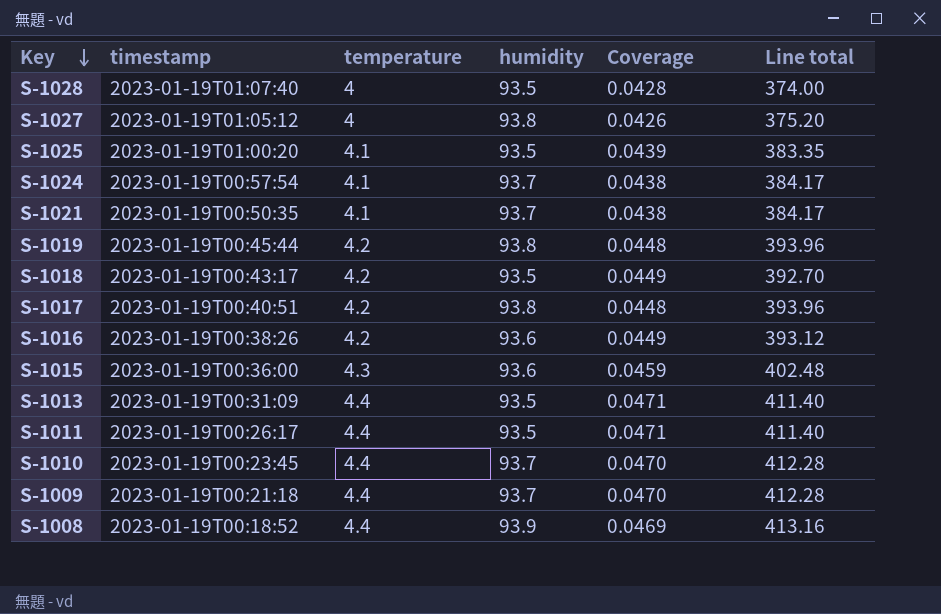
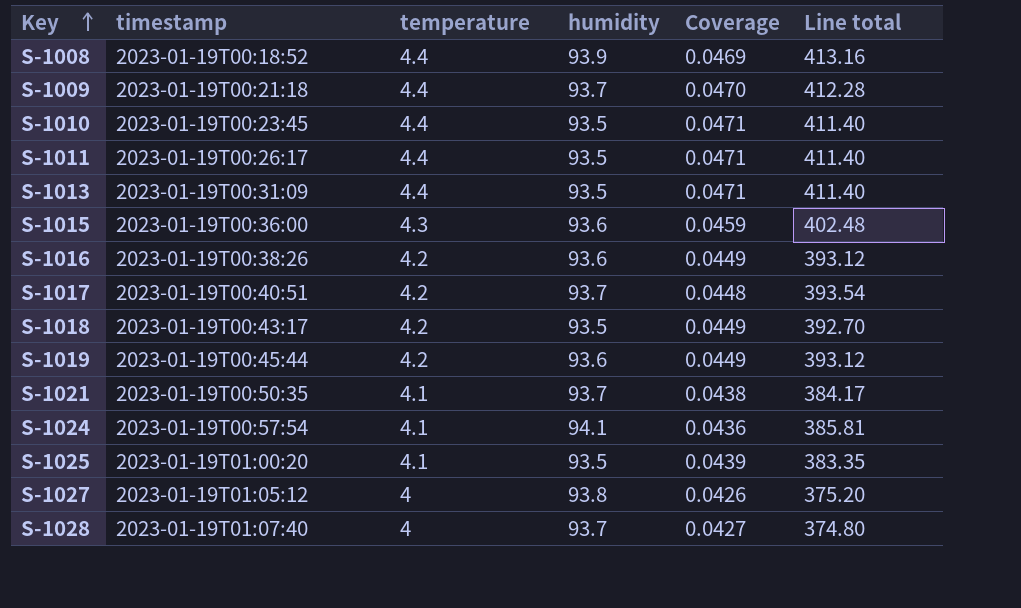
row order: Key descending -> Key ascending
S-1010 | humidity: 93.7 -> 93.5
S-1010 | Coverage: 0.0470 -> 0.0471
S-1010 | Line total: 412.28 -> 411.40
S-1017 | humidity: 93.8 -> 93.7
S-1017 | Line total: 393.96 -> 393.54
S-1019 | humidity: 93.8 -> 93.6
S-1019 | Coverage: 0.0448 -> 0.0449
S-1019 | Line total: 393.96 -> 393.12
S-1024 | humidity: 93.7 -> 94.1
S-1024 | Coverage: 0.0438 -> 0.0436
S-1024 | Line total: 384.17 -> 385.81
S-1028 | humidity: 93.5 -> 93.7
S-1028 | Coverage: 0.0428 -> 0.0427
S-1028 | Line total: 374.00 -> 374.80

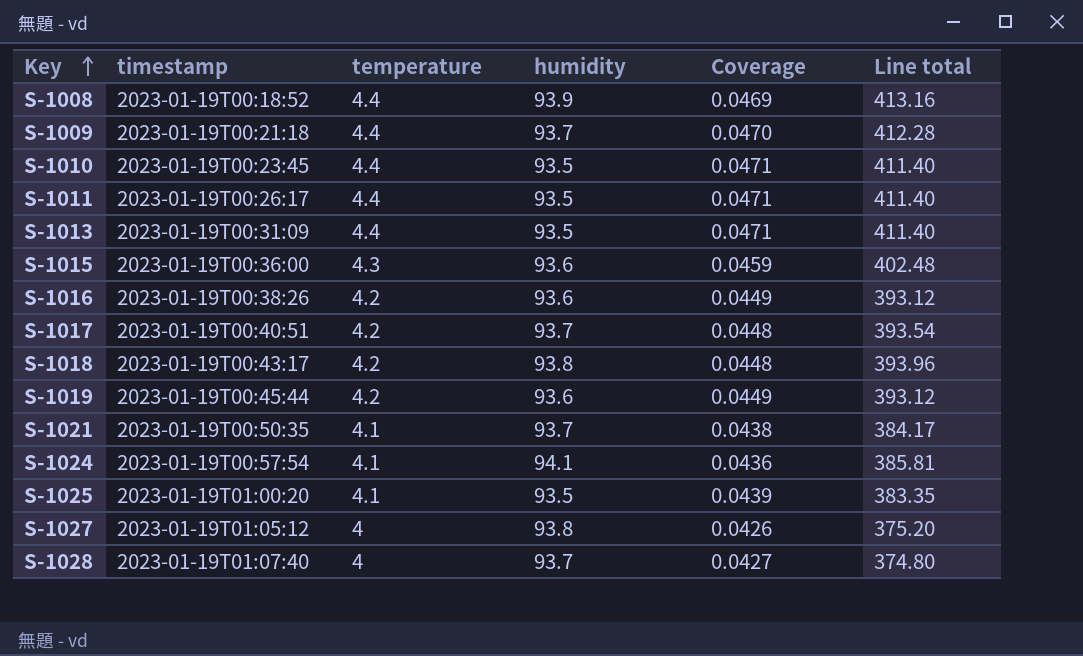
S-1018 | humidity: 93.5 -> 93.8
S-1018 | Coverage: 0.0449 -> 0.0448
S-1018 | Line total: 392.70 -> 393.96

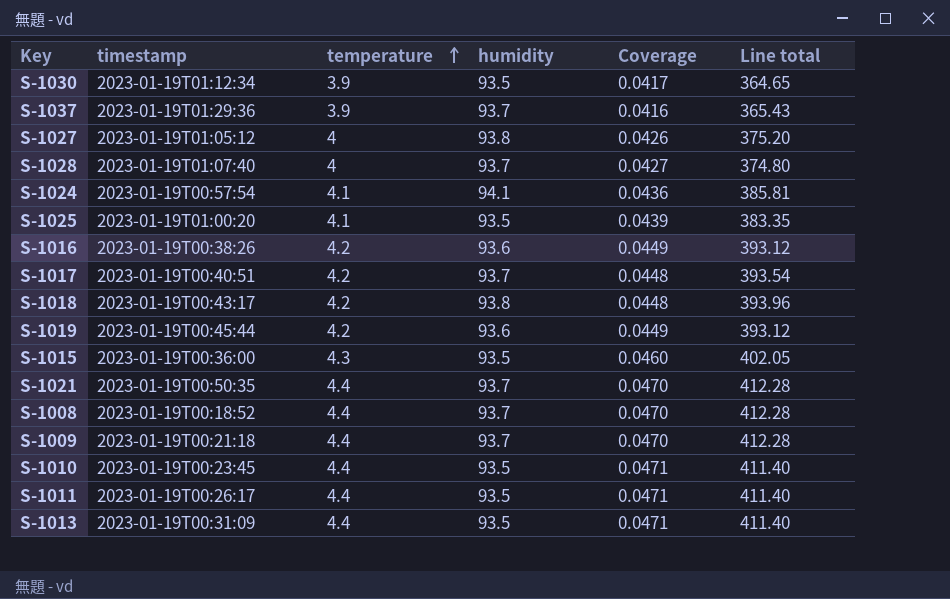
row order: Key ascending -> temperature ascending
row S-1030: none -> 2023-01-19T01:12:34 | 3.9 | 93.5 | 0.0417 | 364.65
row S-1037: none -> 2023-01-19T01:29:36 | 3.9 | 93.7 | 0.0416 | 365.43
S-1015 | humidity: 93.6 -> 93.5
S-1015 | Coverage: 0.0459 -> 0.0460
S-1015 | Line total: 402.48 -> 402.05
S-1021 | temperature: 4.1 -> 4.4
S-1021 | Coverage: 0.0438 -> 0.0470
S-1021 | Line total: 384.17 -> 412.28
S-1008 | humidity: 93.9 -> 93.7
S-1008 | Coverage: 0.0469 -> 0.0470
S-1008 | Line total: 413.16 -> 412.28

